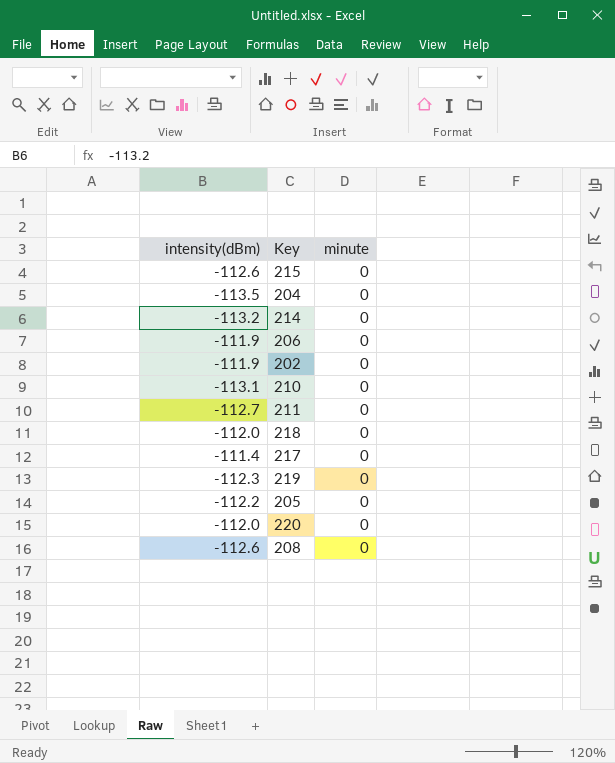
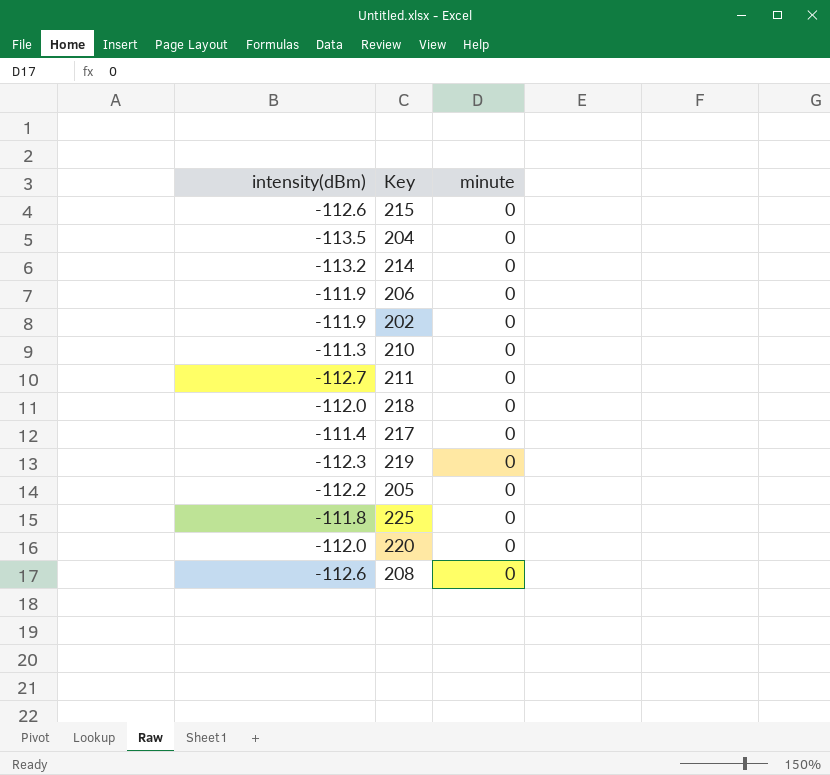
210 | intensity(dBm): -113.1 -> -111.3
row 225: none -> -111.8 | 0

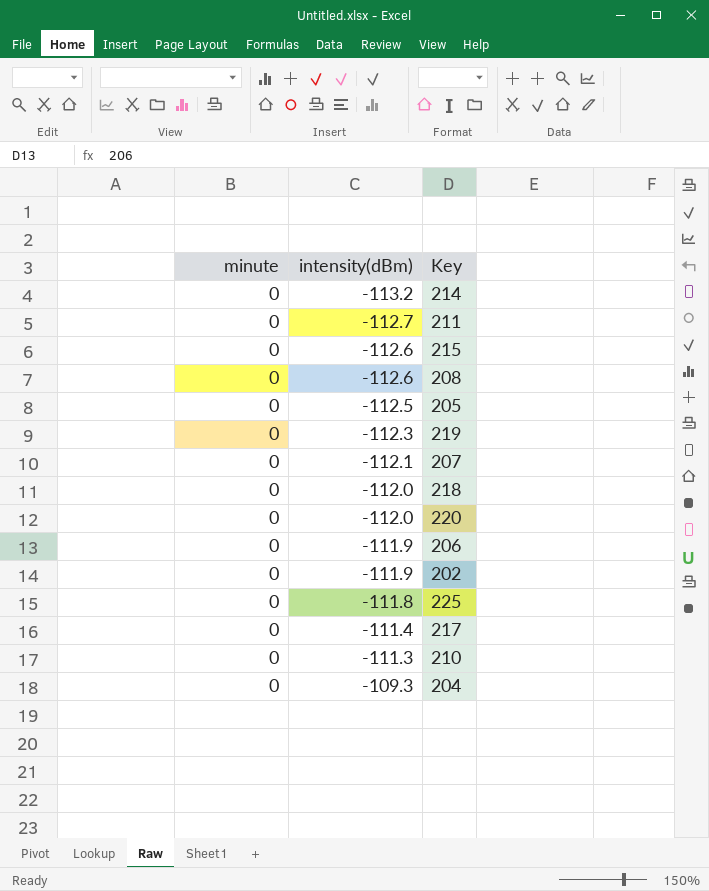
row order: none -> intensity(dBm) ascending
column minute | position: 3 -> 1
205 | intensity(dBm): -112.2 -> -112.5
row 207: none -> 0 | -112.1
204 | intensity(dBm): -113.5 -> -109.3

